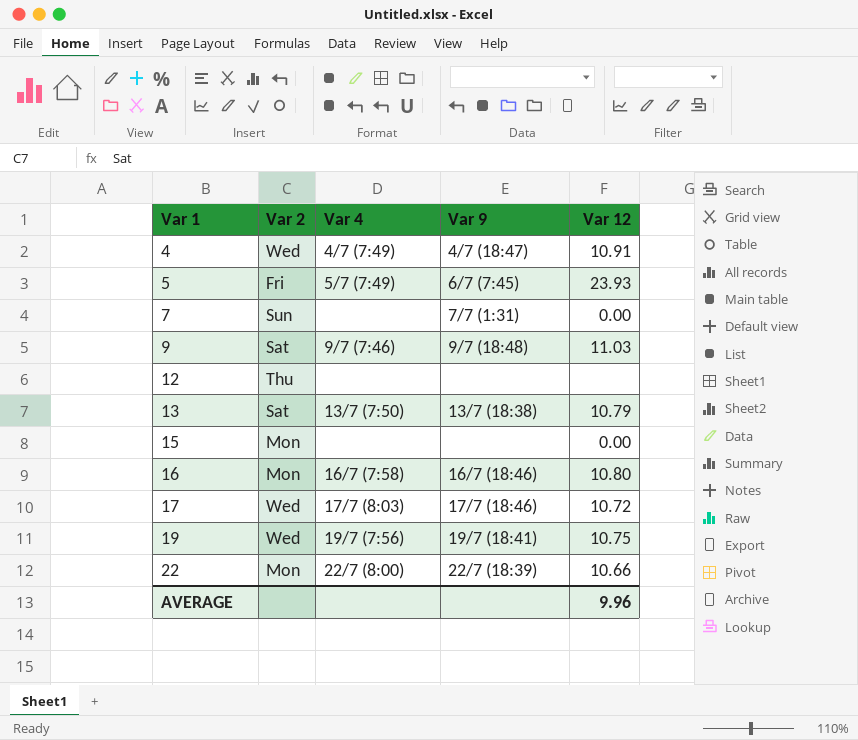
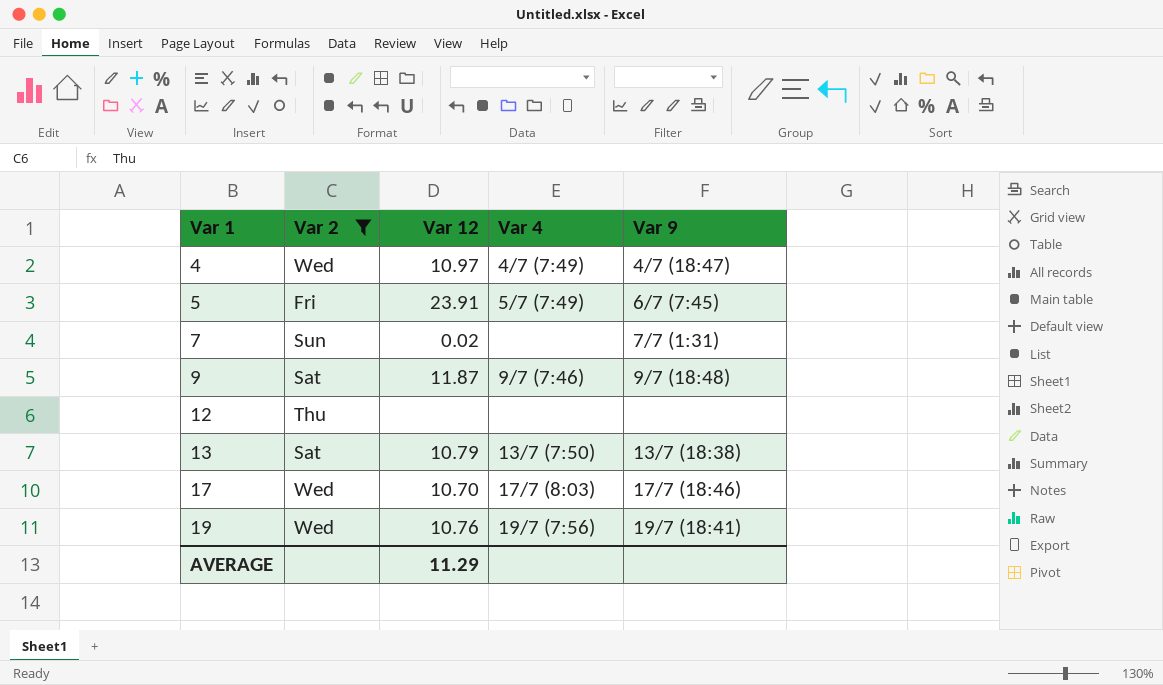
filter: none -> Var 2 != Mon
column Var 12 | position: 5 -> 3
4 | Var 12: 10.91 -> 10.97
5 | Var 12: 23.93 -> 23.91
7 | Var 12: 0.00 -> 0.02
9 | Var 12: 11.03 -> 11.87
17 | Var 12: 10.72 -> 10.70
19 | Var 12: 10.75 -> 10.76
AVERAGE | Var 12: 9.96 -> 11.29

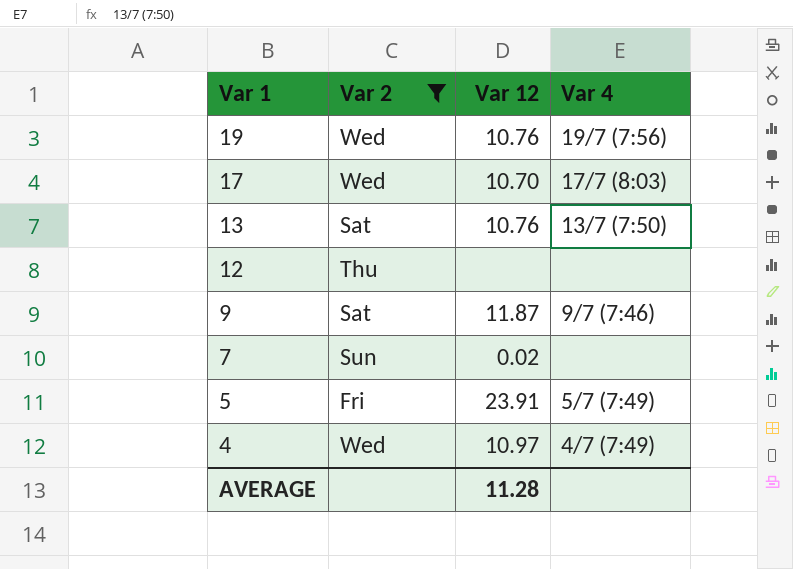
row order: Var 1 ascending -> Var 1 descending
column Var 9 | position: 5 -> none
13 | Var 12: 10.79 -> 10.76
AVERAGE | Var 12: 11.29 -> 11.28

